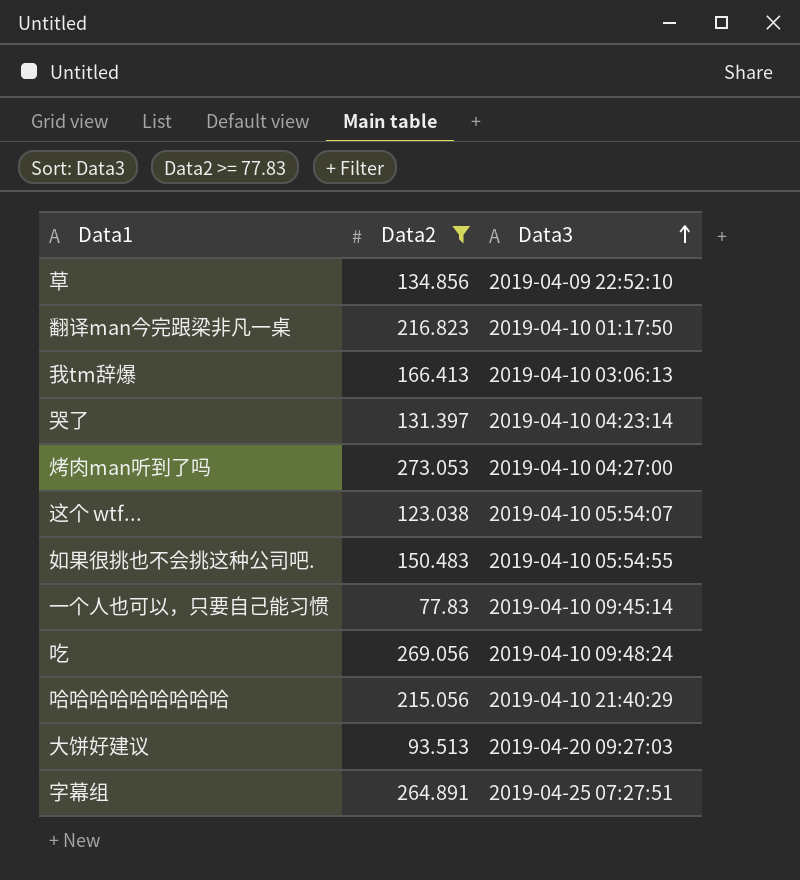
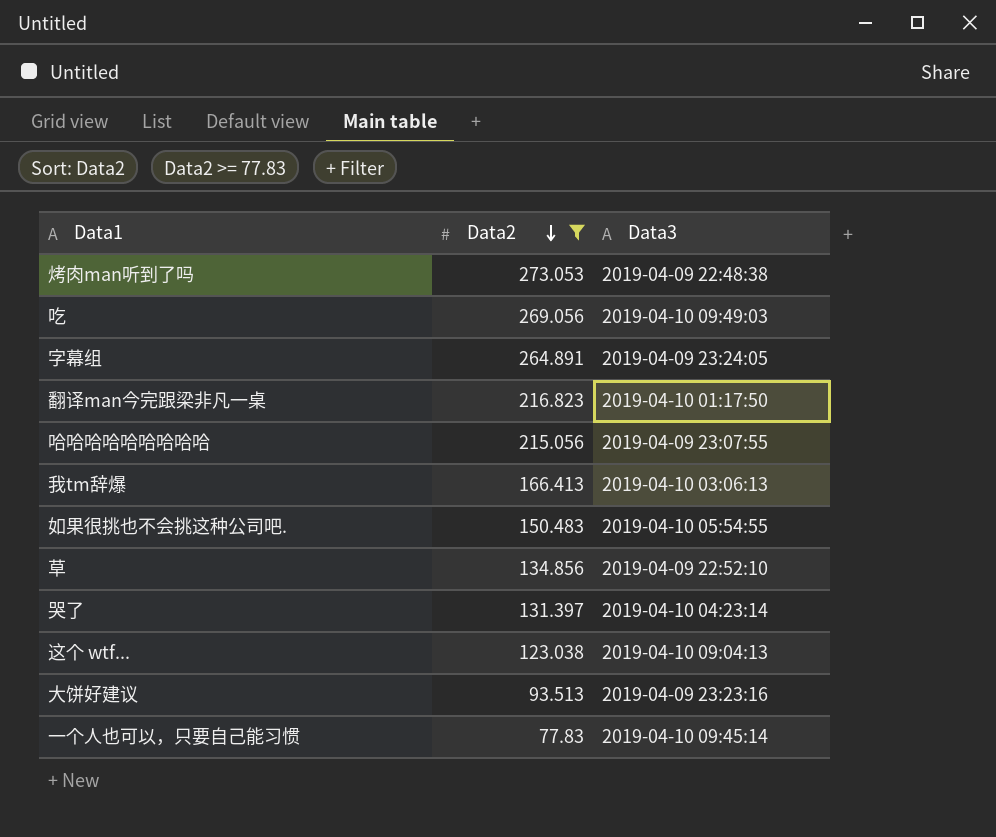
row order: Data3 ascending -> Data2 descending
烤肉man听到了吗 | Data3: 2019-04-10 04:27:00 -> 2019-04-09 22:48:38
吃 | Data3: 2019-04-10 09:48:24 -> 2019-04-10 09:49:03
字幕组 | Data3: 2019-04-25 07:27:51 -> 2019-04-09 23:24:05
哈哈哈哈哈哈哈哈哈 | Data3: 2019-04-10 21:40:29 -> 2019-04-09 23:07:55
这个 wtf... | Data3: 2019-04-10 05:54:07 -> 2019-04-10 09:04:13
大饼好建议 | Data3: 2019-04-20 09:27:03 -> 2019-04-09 23:23:16

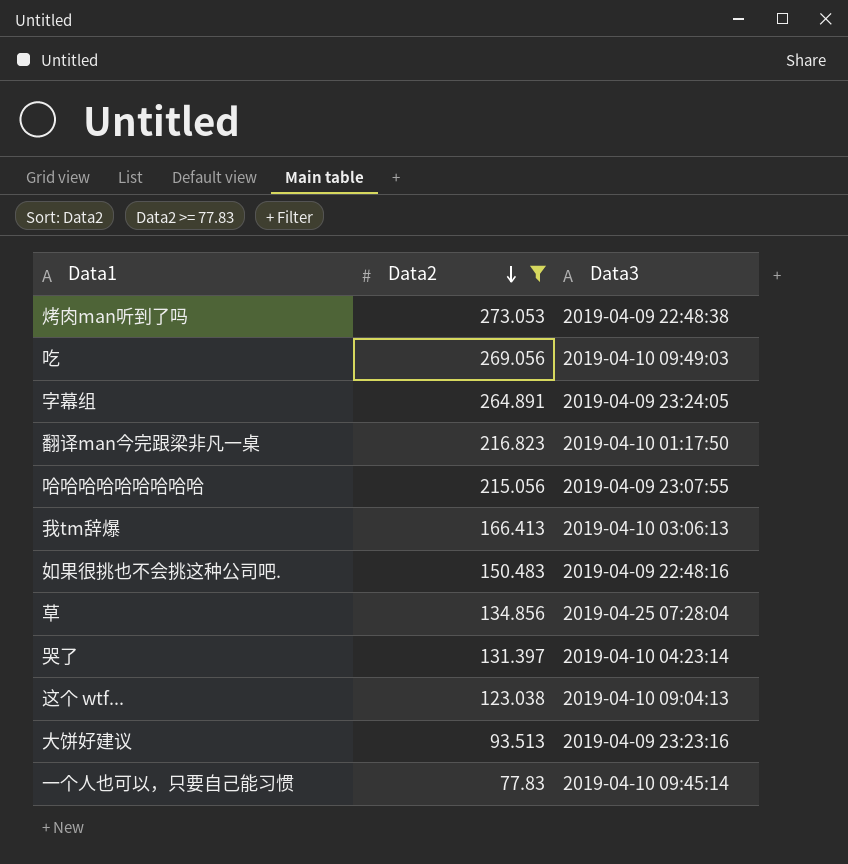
如果很挑也不会挑这种公司吧. | Data3: 2019-04-10 05:54:55 -> 2019-04-09 22:48:16
草 | Data3: 2019-04-09 22:52:10 -> 2019-04-25 07:28:04

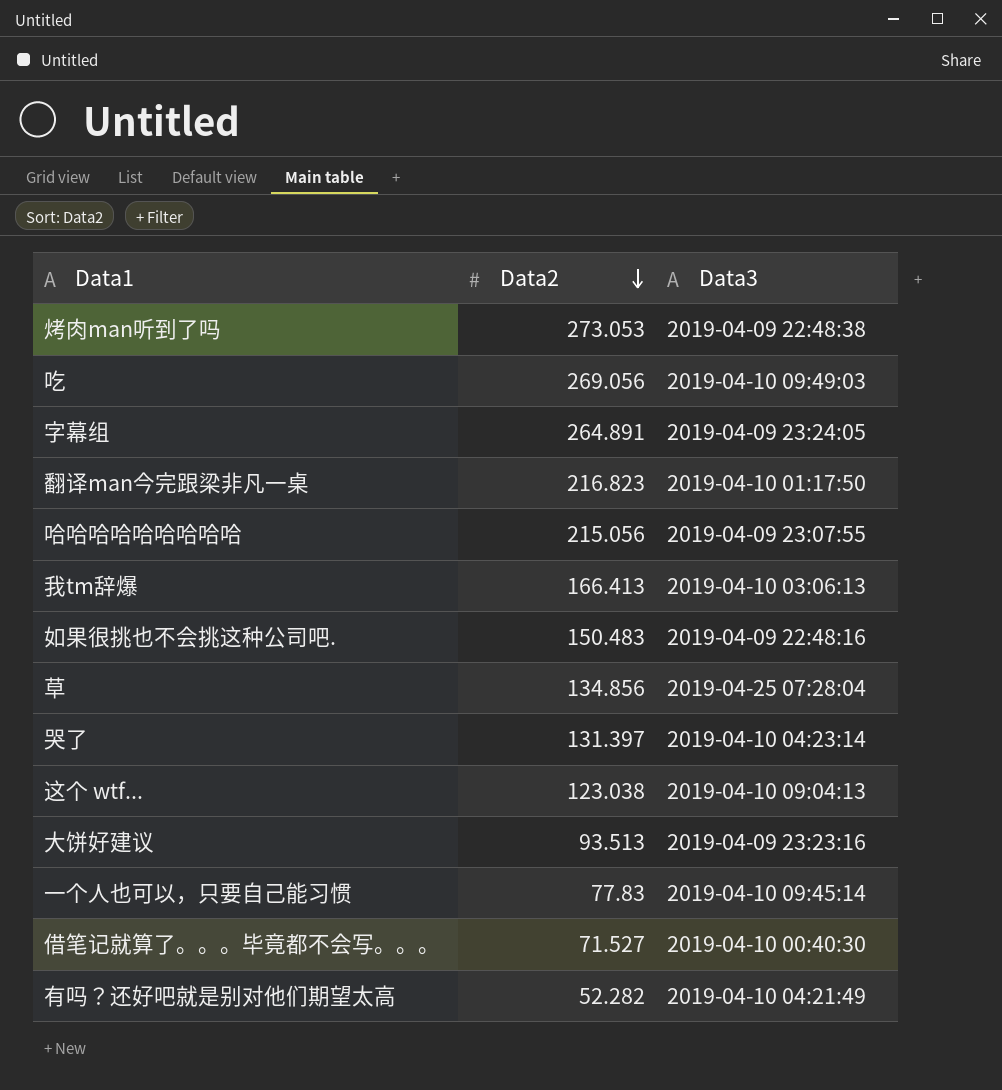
filter: Data2 >= 77.83 -> none

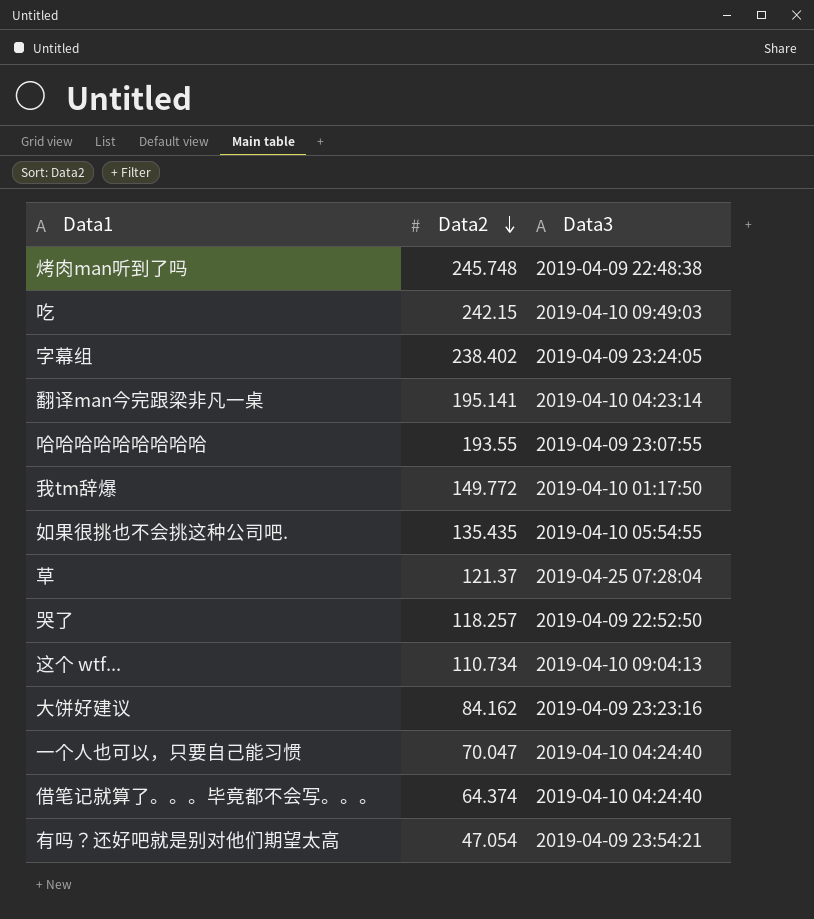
烤肉man听到了吗 | Data2: 273.053 -> 245.748
吃 | Data2: 269.056 -> 242.15
字幕组 | Data2: 264.891 -> 238.402
翻译man今完跟梁非凡一桌 | Data2: 216.823 -> 195.141
翻译man今完跟梁非凡一桌 | Data3: 2019-04-10 01:17:50 -> 2019-04-10 04:23:14
哈哈哈哈哈哈哈哈哈 | Data2: 215.056 -> 193.55
我tm辞爆 | Data2: 166.413 -> 149.772
我tm辞爆 | Data3: 2019-04-10 03:06:13 -> 2019-04-10 01:17:50
如果很挑也不会挑这种公司吧. | Data2: 150.483 -> 135.435
如果很挑也不会挑这种公司吧. | Data3: 2019-04-09 22:48:16 -> 2019-04-10 05:54:55
草 | Data2: 134.856 -> 121.37
哭了 | Data2: 131.397 -> 118.257
哭了 | Data3: 2019-04-10 04:23:14 -> 2019-04-09 22:52:50
这个 wtf... | Data2: 123.038 -> 110.734
大饼好建议 | Data2: 93.513 -> 84.162
一个人也可以，只要自己能习惯 | Data2: 77.83 -> 70.047
一个人也可以，只要自己能习惯 | Data3: 2019-04-10 09:45:14 -> 2019-04-10 04:24:40
借笔记就算了。。。毕竟都不会写。。。 | Data2: 71.527 -> 64.374
借笔记就算了。。。毕竟都不会写。。。 | Data3: 2019-04-10 00:40:30 -> 2019-04-10 04:24:40
有吗？还好吧就是别对他们期望太高 | Data2: 52.282 -> 47.054
有吗？还好吧就是别对他们期望太高 | Data3: 2019-04-10 04:21:49 -> 2019-04-09 23:54:21

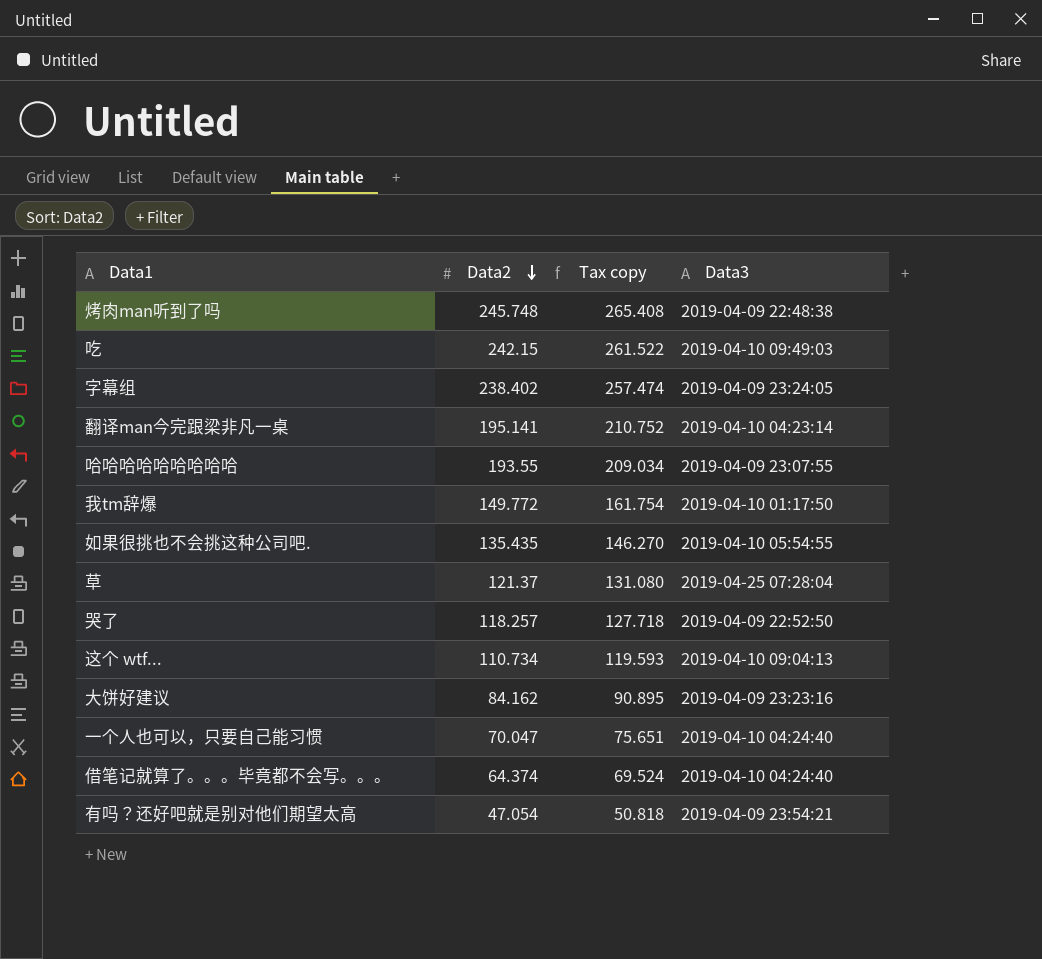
column Tax copy | formula: none -> [Data2] * 1.08

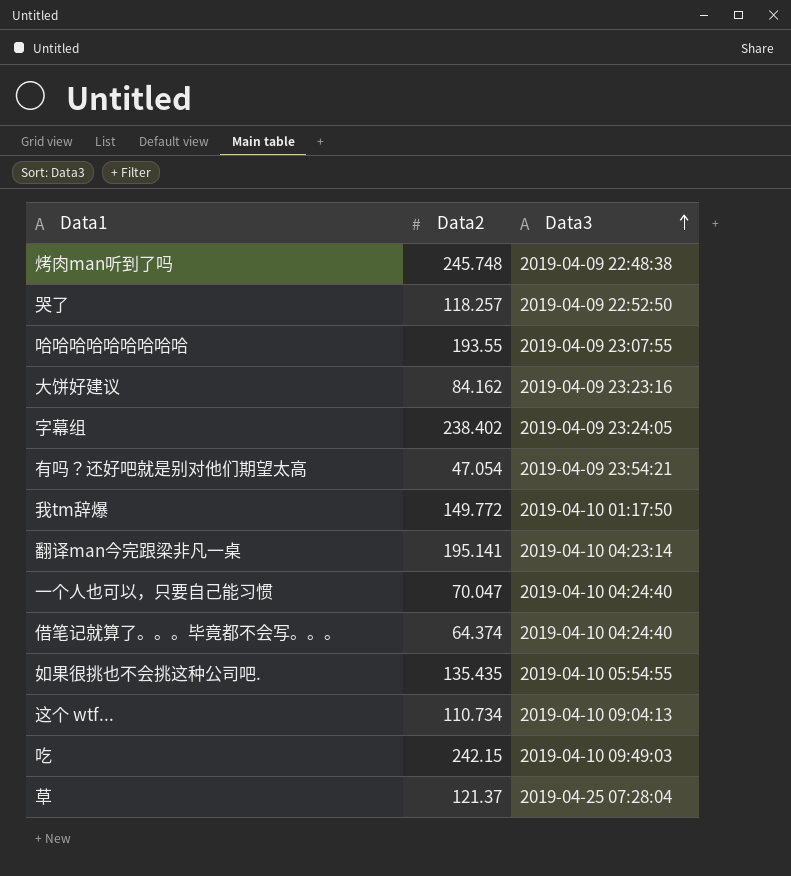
row order: Data2 descending -> Data3 ascending
column Tax copy | formula: [Data2] * 1.08 -> none

